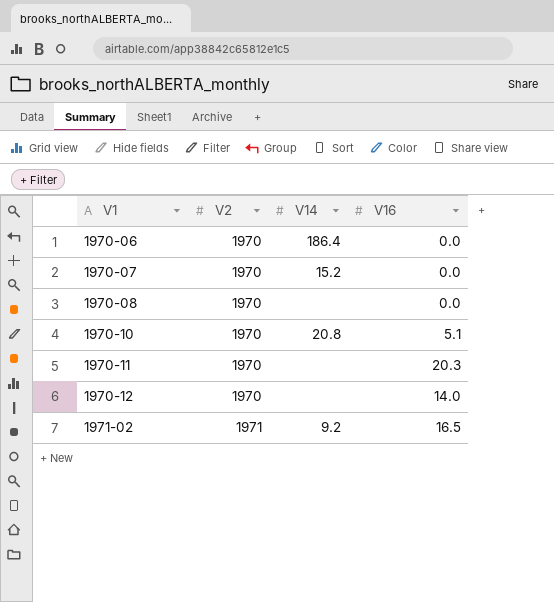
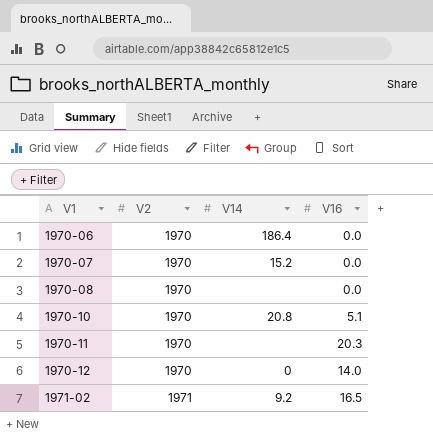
1970-12 | V14: none -> 0

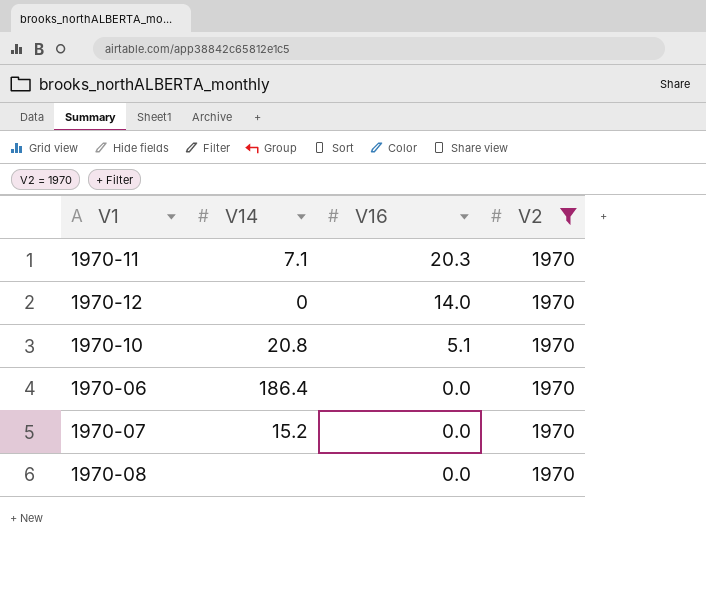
filter: none -> V2 = 1970
row order: V1 ascending -> V16 descending
column V2 | position: 2 -> 4
1970-11 | V14: none -> 7.1

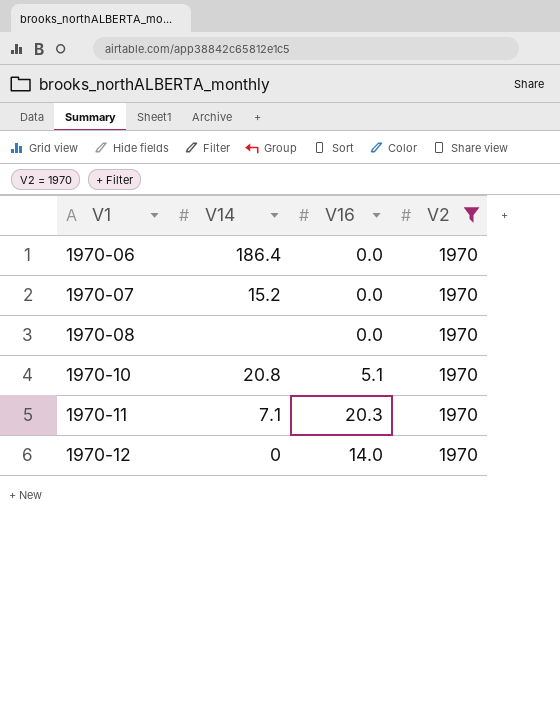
row order: V16 descending -> V1 ascending

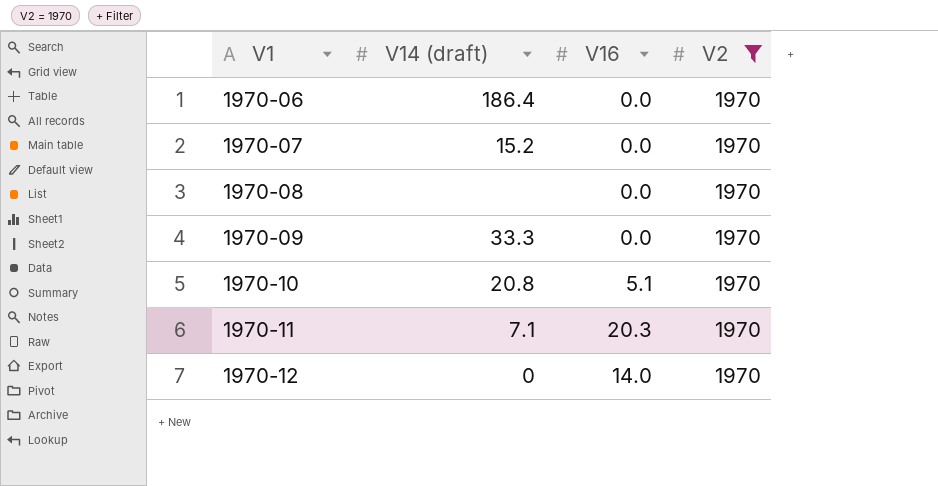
column name: V14 -> V14 (draft)
row 1970-09: none -> 33.3 | 0.0 | 1970

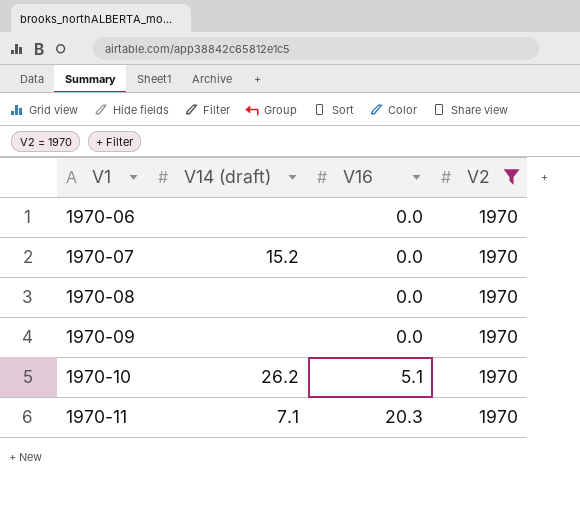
row 1970-12: 0 | 14.0 | 1970 -> none
1970-06 | V14 (draft): 186.4 -> none
1970-09 | V14 (draft): 33.3 -> none
1970-10 | V14 (draft): 20.8 -> 26.2

